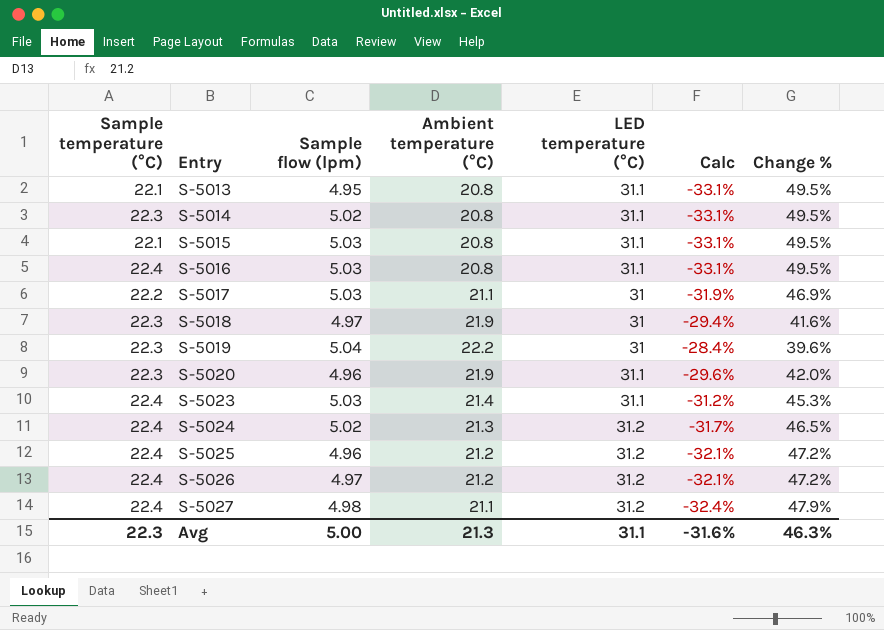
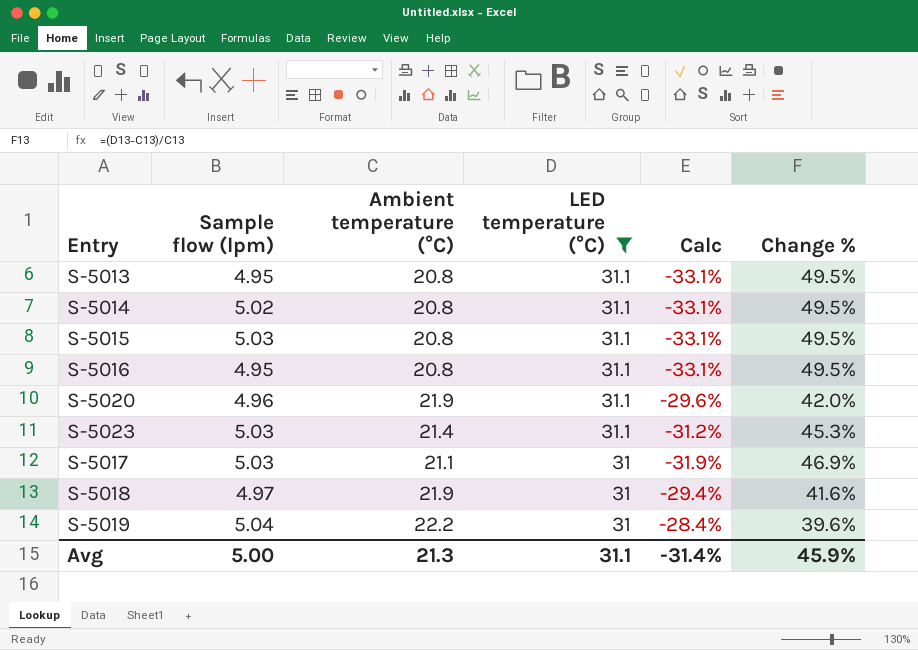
filter: none -> LED temperature (°C) != 31.2
row order: Entry ascending -> LED temperature (°C) descending
column Sample temperature (°C) | position: 1 -> none
S-5016 | Sample flow (lpm): 5.03 -> 4.95
Avg | Calc: -31.6% -> -31.4%
Avg | Change %: 46.3% -> 45.9%

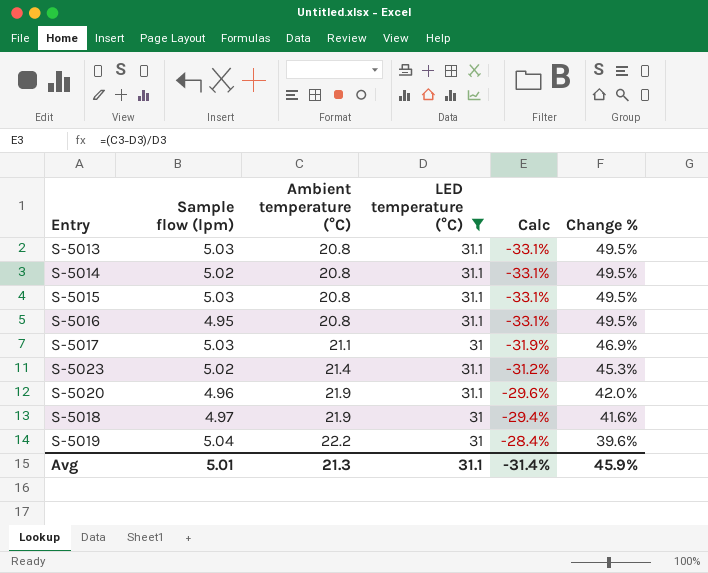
row order: LED temperature (°C) descending -> Ambient temperature (°C) ascending
S-5013 | Sample flow (lpm): 4.95 -> 5.03
S-5023 | Sample flow (lpm): 5.03 -> 5.02
Avg | Sample flow (lpm): 5.00 -> 5.01

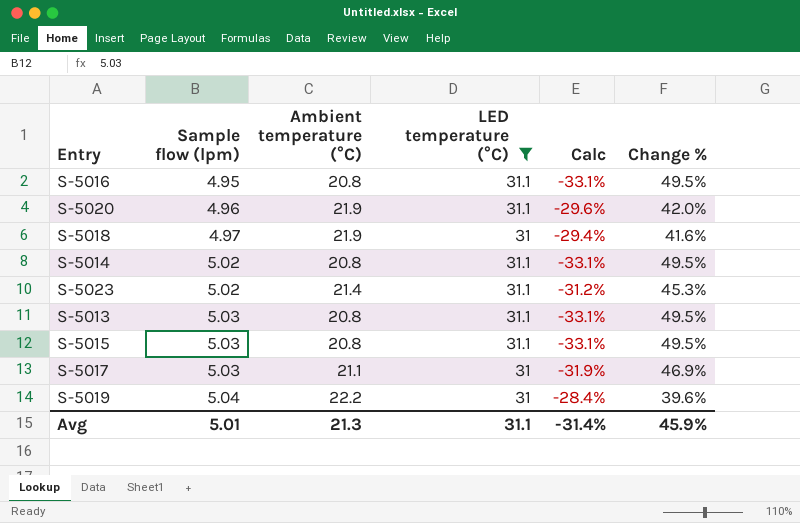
row order: Ambient temperature (°C) ascending -> Sample flow (lpm) ascending

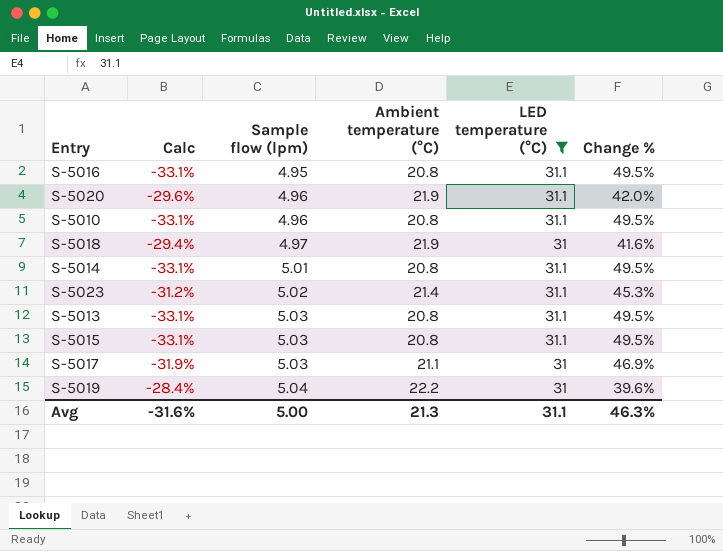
column Calc | position: 5 -> 2
row S-5010: none -> -33.1% | 4.96 | 20.8 | 31.1 | 49.5%
S-5014 | Sample flow (lpm): 5.02 -> 5.01
Avg | Calc: -31.4% -> -31.6%
Avg | Sample flow (lpm): 5.01 -> 5.00
Avg | Change %: 45.9% -> 46.3%

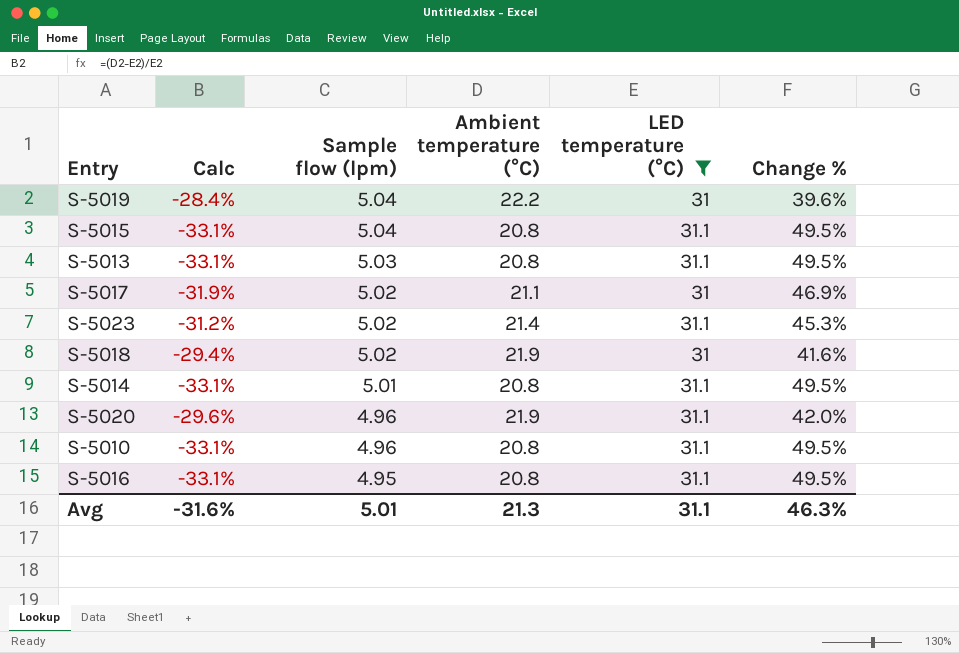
row order: Sample flow (lpm) ascending -> Sample flow (lpm) descending
S-5015 | Sample flow (lpm): 5.03 -> 5.04
S-5017 | Sample flow (lpm): 5.03 -> 5.02
S-5018 | Sample flow (lpm): 4.97 -> 5.02
Avg | Sample flow (lpm): 5.00 -> 5.01

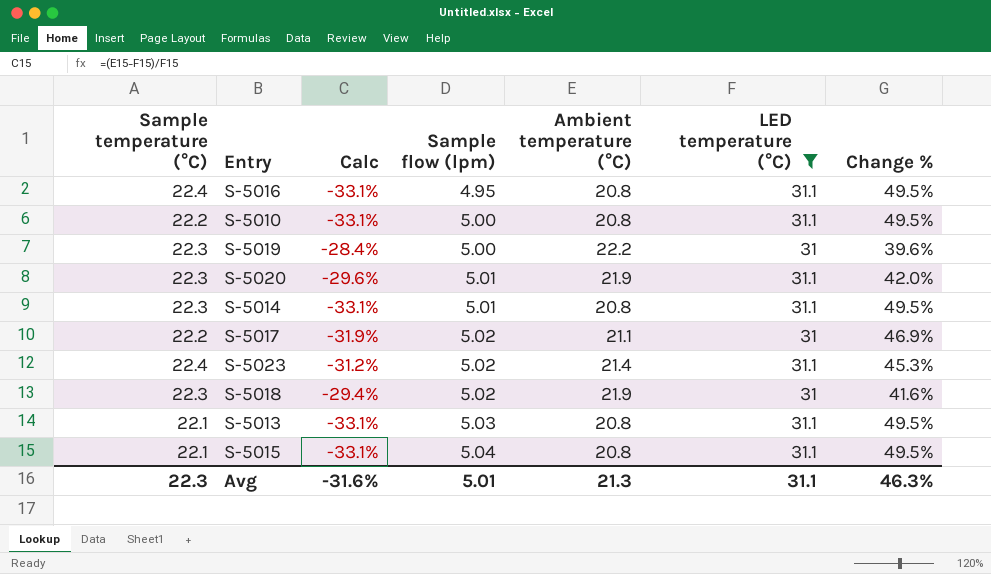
row order: Sample flow (lpm) descending -> Sample flow (lpm) ascending
column Sample temperature (°C) | position: none -> 1
S-5010 | Sample flow (lpm): 4.96 -> 5.00
S-5019 | Sample flow (lpm): 5.04 -> 5.00
S-5020 | Sample flow (lpm): 4.96 -> 5.01

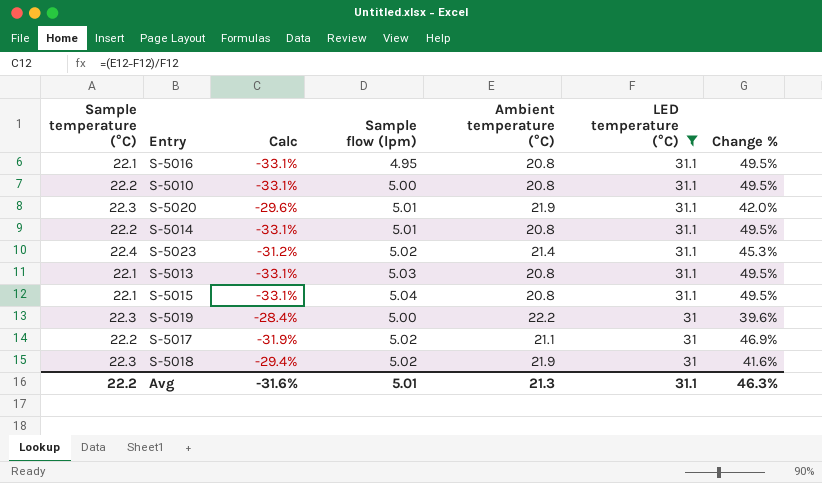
row order: Sample flow (lpm) ascending -> LED temperature (°C) descending
S-5016 | Sample temperature (°C): 22.4 -> 22.1
S-5014 | Sample temperature (°C): 22.3 -> 22.2
Avg | Sample temperature (°C): 22.3 -> 22.2

